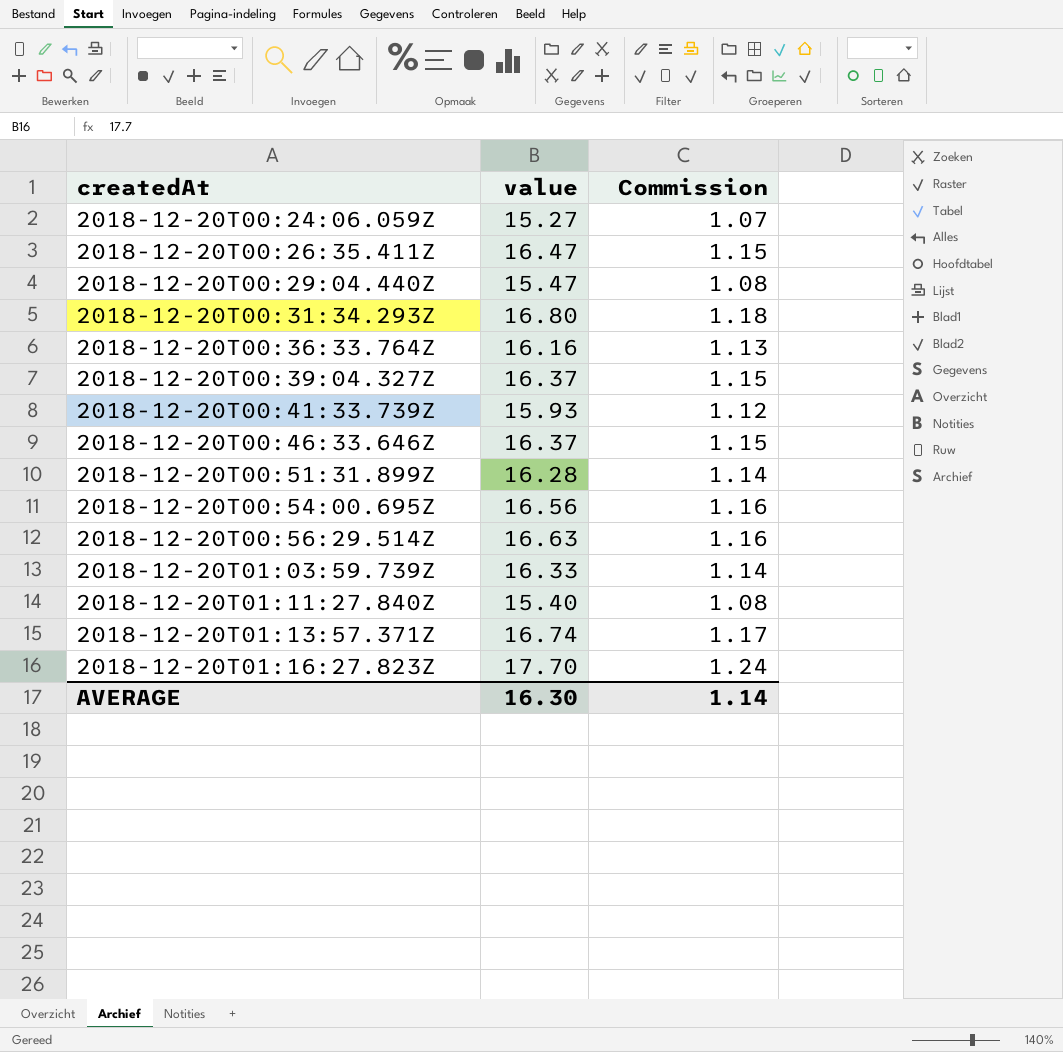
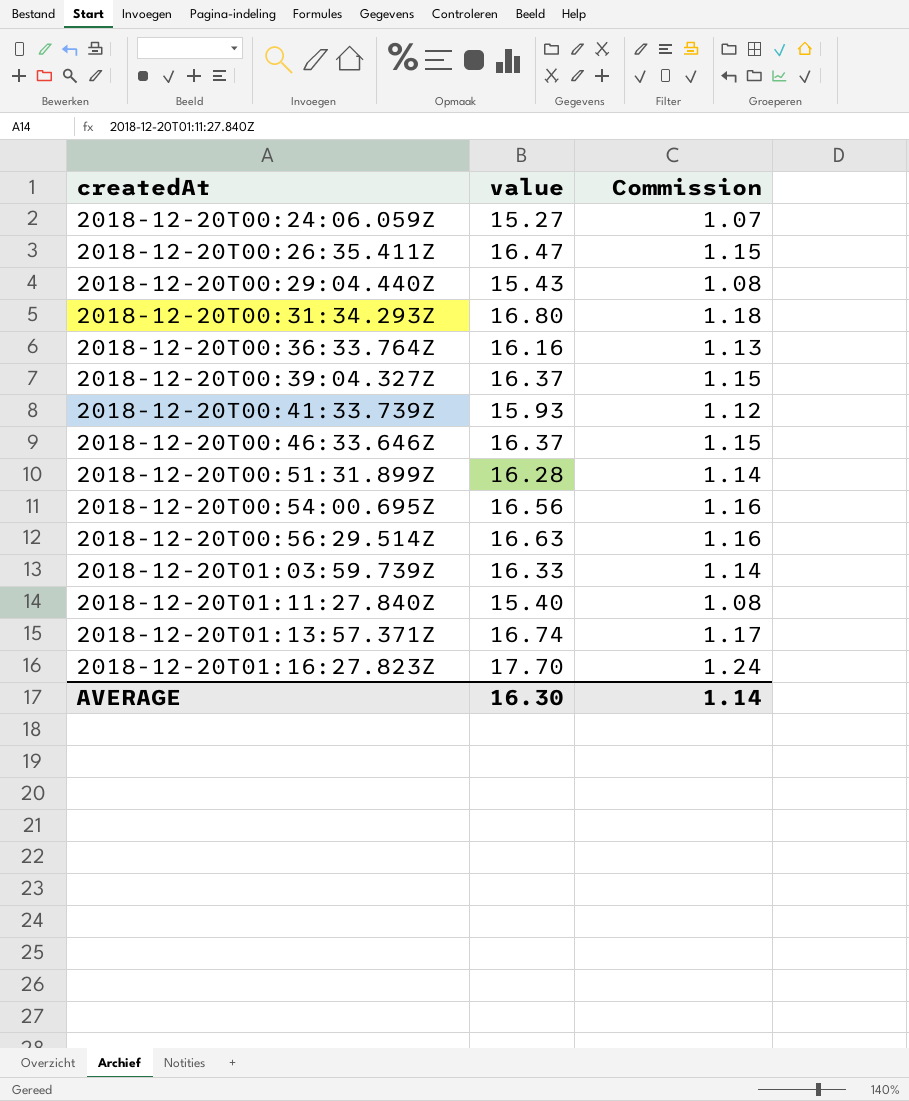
2018-12-20T00:29:04.440Z | value: 15.47 -> 15.43

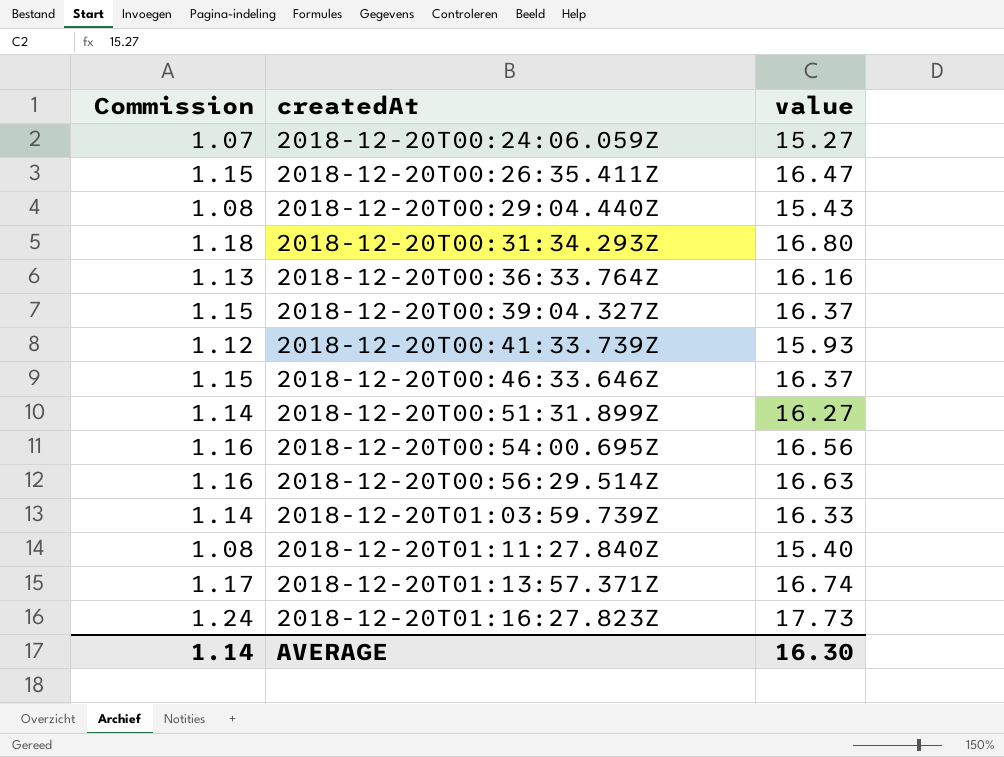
column Commission | position: 3 -> 1
2018-12-20T00:51:31.899Z | value: 16.28 -> 16.27
2018-12-20T01:16:27.823Z | value: 17.70 -> 17.73

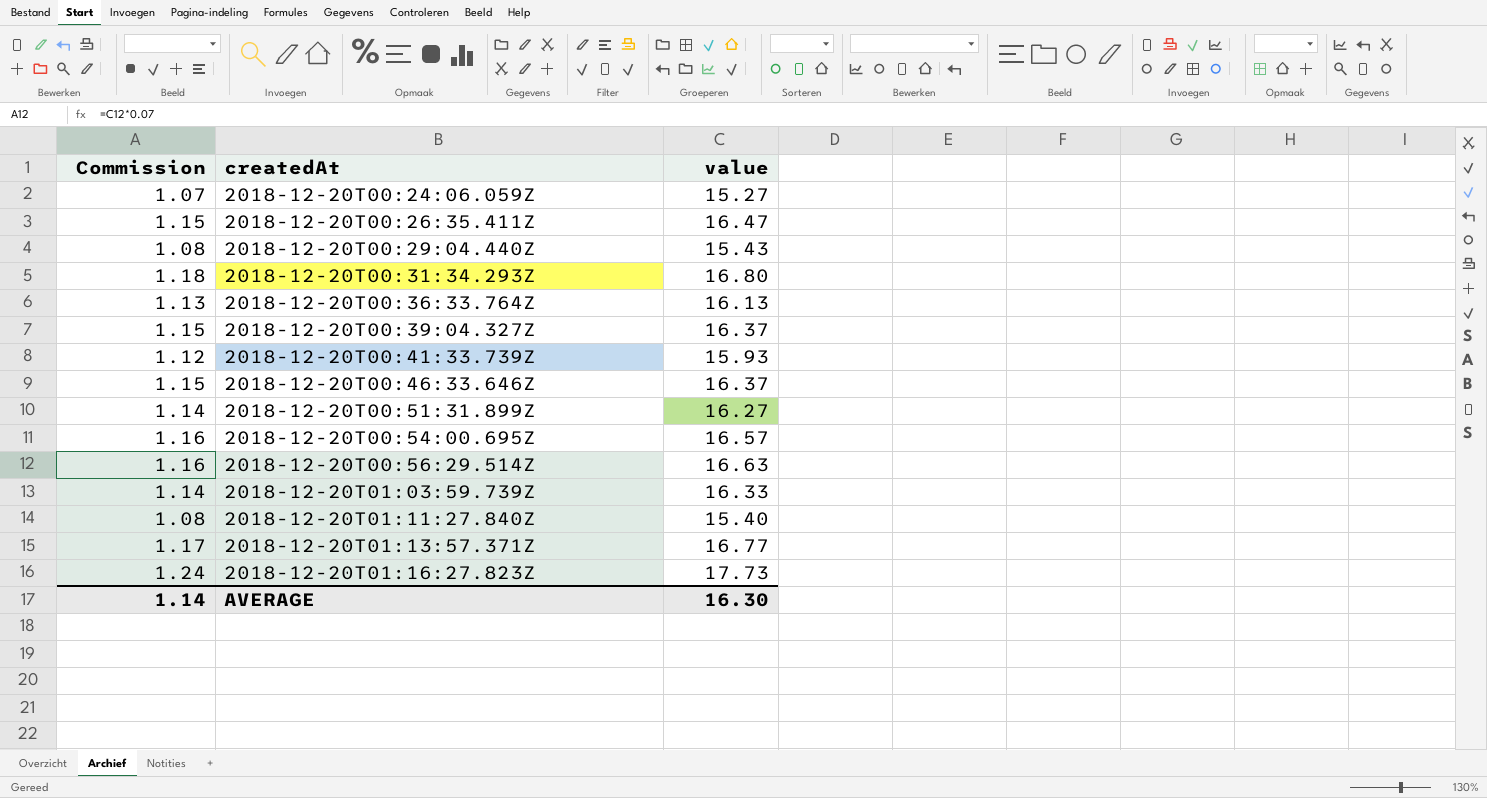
2018-12-20T00:36:33.764Z | value: 16.16 -> 16.13
2018-12-20T00:54:00.695Z | value: 16.56 -> 16.57
2018-12-20T01:13:57.371Z | value: 16.74 -> 16.77

